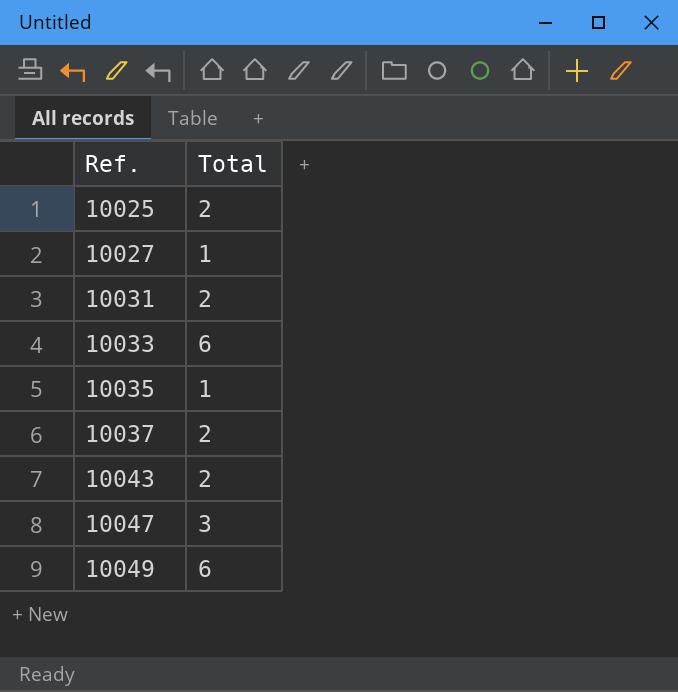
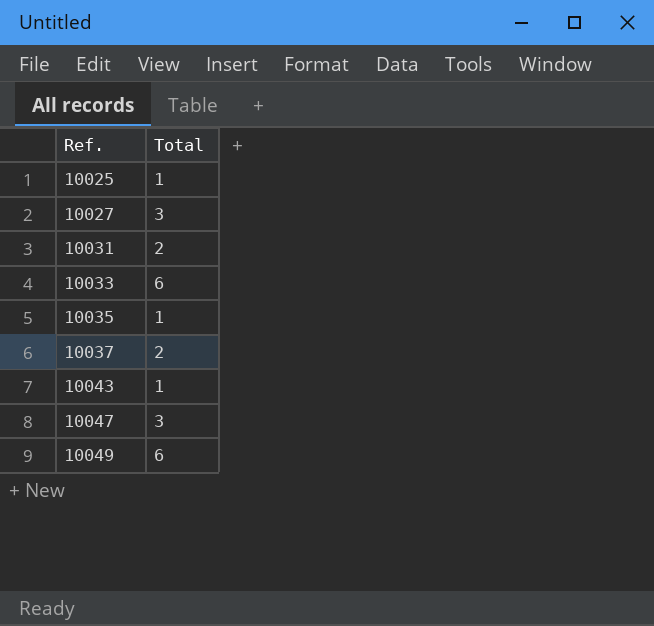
10025 | Total: 2 -> 1
10027 | Total: 1 -> 3
10043 | Total: 2 -> 1

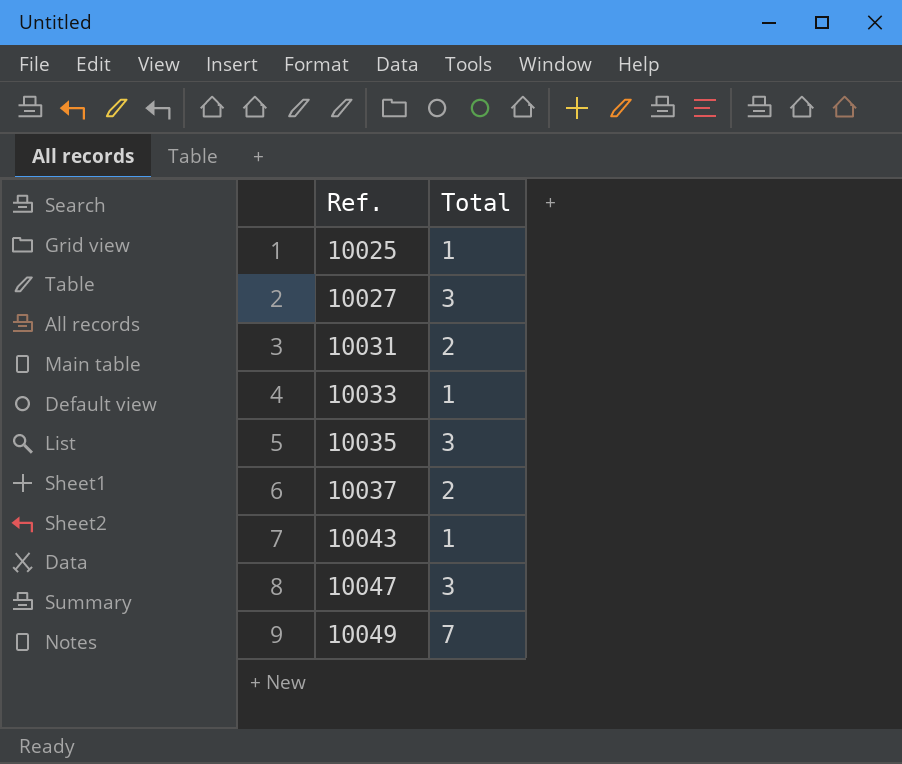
10033 | Total: 6 -> 1
10035 | Total: 1 -> 3
10049 | Total: 6 -> 7

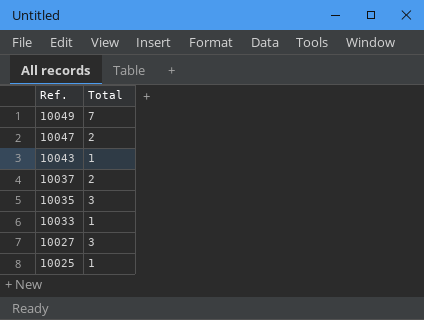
row order: Ref. ascending -> Ref. descending
row 10031: 2 -> none
10047 | Total: 3 -> 2

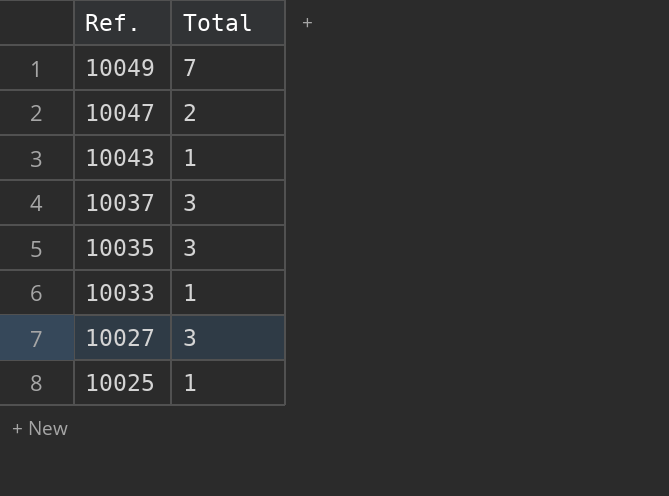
10037 | Total: 2 -> 3

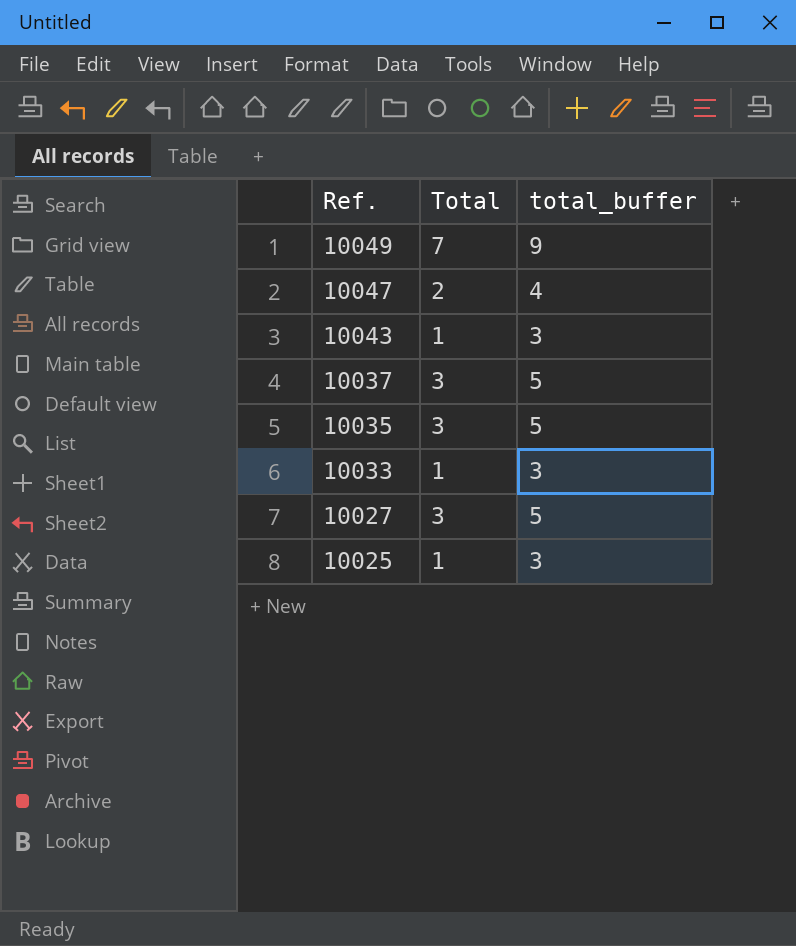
column total_buffer | formula: none -> [Total] + 2

